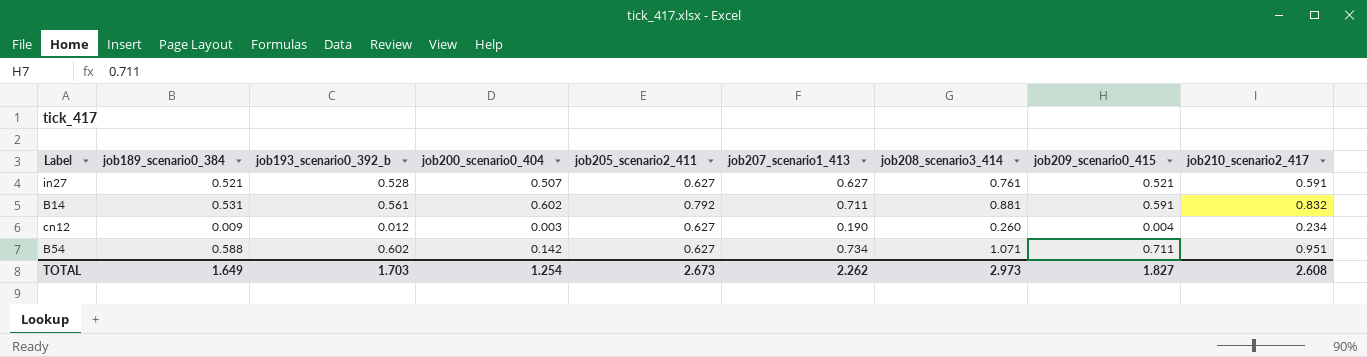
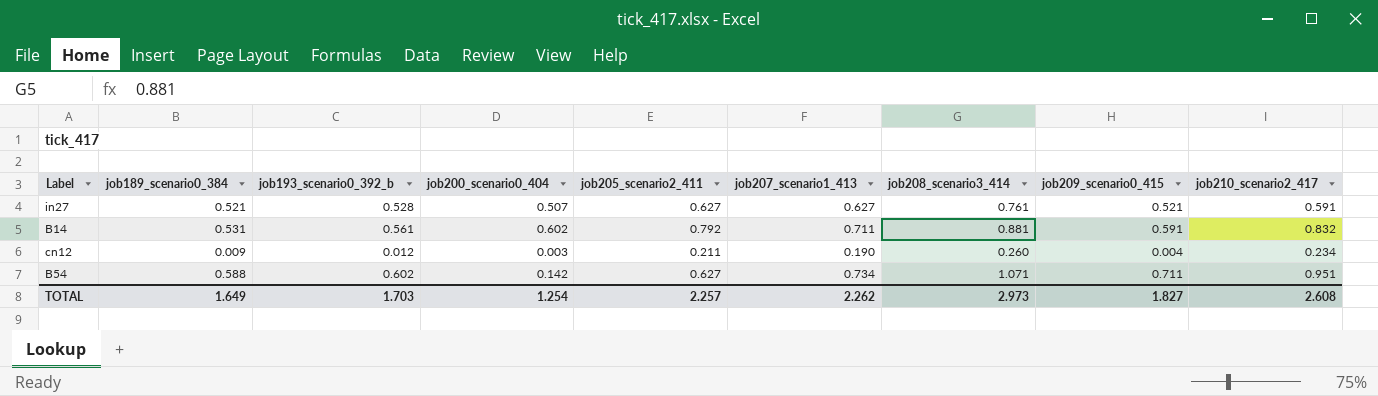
cn12 | job205_scenario2_411: 0.627 -> 0.211
TOTAL | job205_scenario2_411: 2.673 -> 2.257

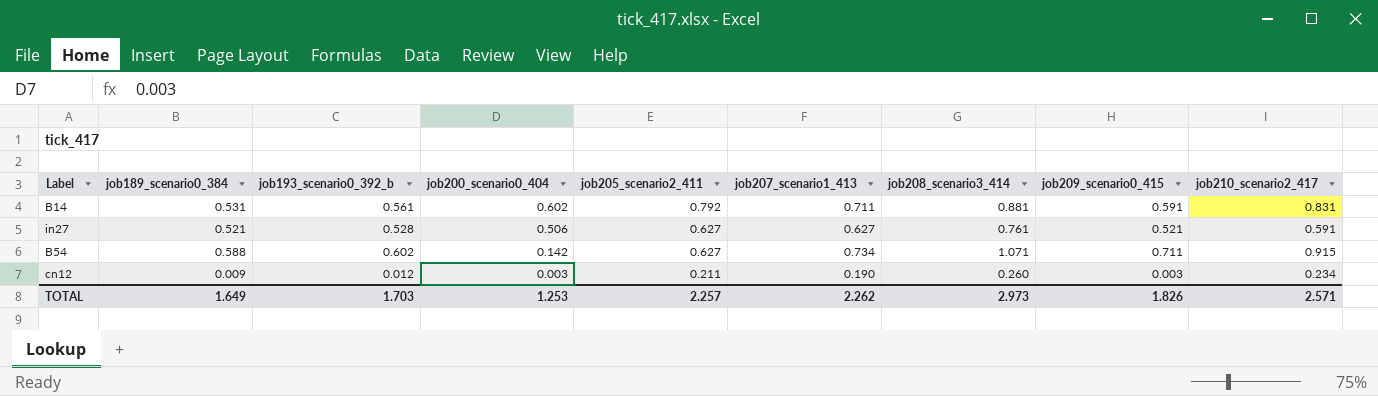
row order: none -> job200_scenario0_404 descending
B14 | job210_scenario2_417: 0.832 -> 0.831
in27 | job200_scenario0_404: 0.507 -> 0.506
B54 | job210_scenario2_417: 0.951 -> 0.915
cn12 | job209_scenario0_415: 0.004 -> 0.003
TOTAL | job200_scenario0_404: 1.254 -> 1.253
TOTAL | job209_scenario0_415: 1.827 -> 1.826
TOTAL | job210_scenario2_417: 2.608 -> 2.571

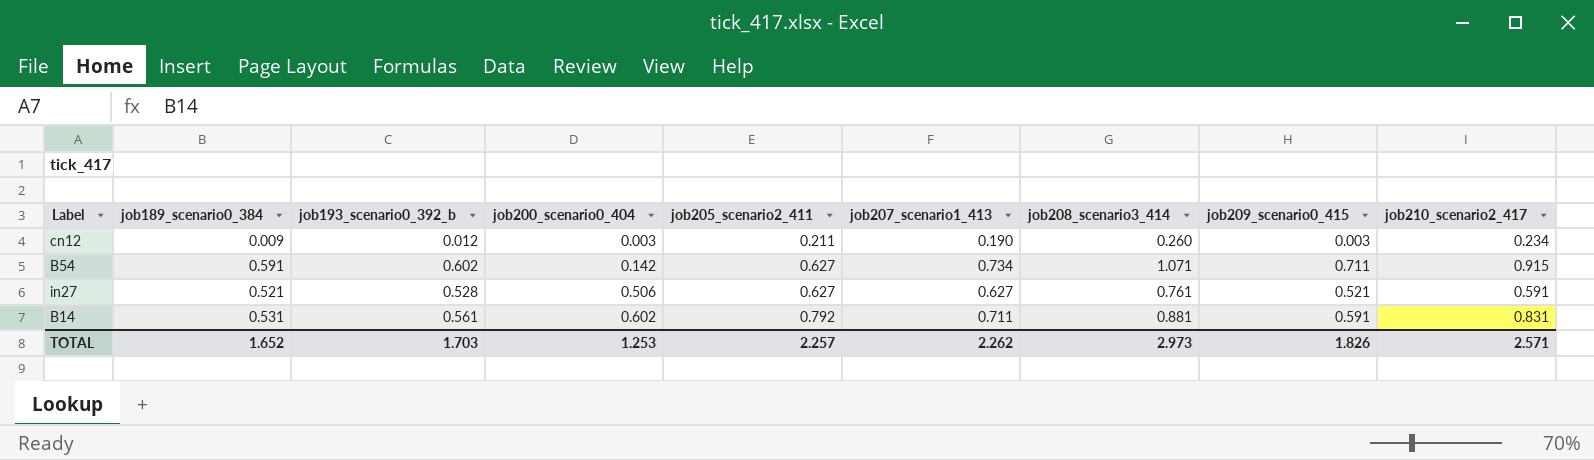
row order: job200_scenario0_404 descending -> job200_scenario0_404 ascending
B54 | job189_scenario0_384: 0.588 -> 0.591
TOTAL | job189_scenario0_384: 1.649 -> 1.652

